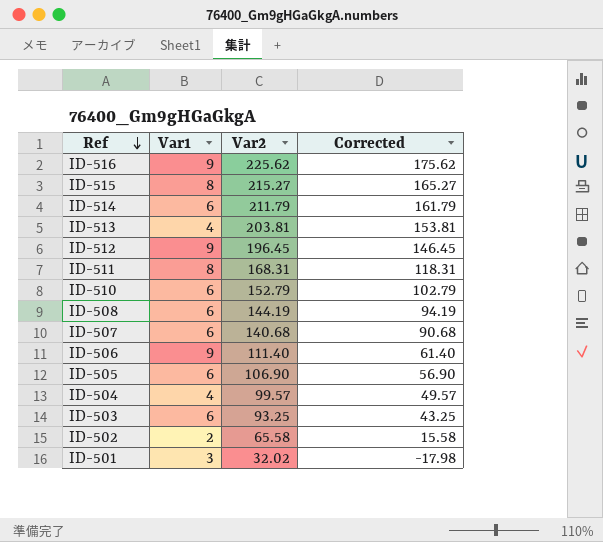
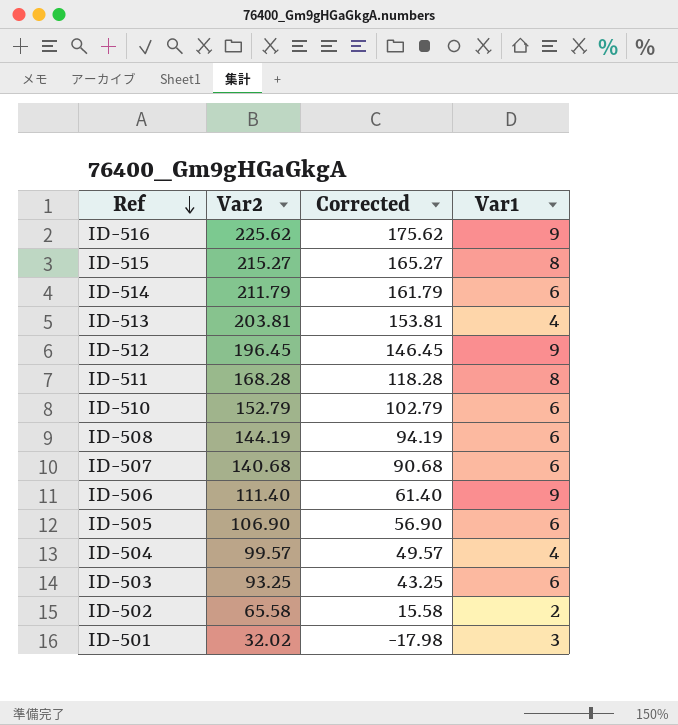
column Var1 | position: 2 -> 4
ID-511 | Var2: 168.31 -> 168.28
ID-511 | Corrected: 118.31 -> 118.28

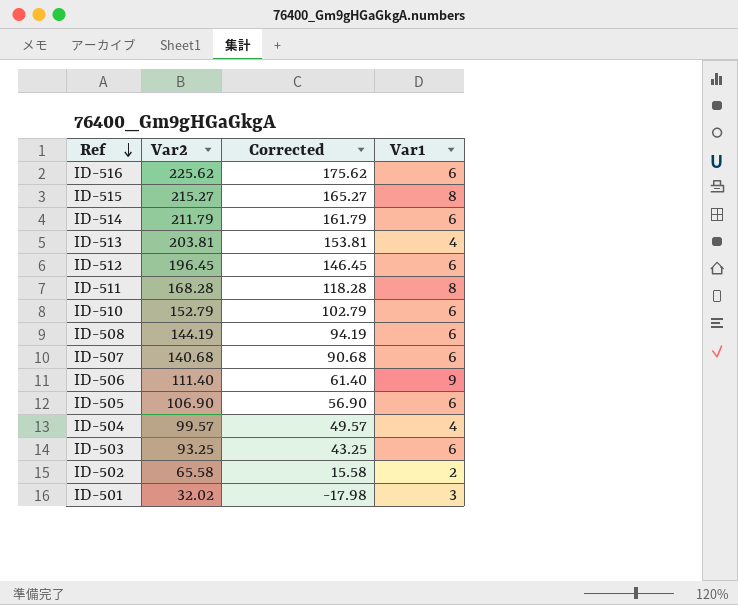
ID-516 | Var1: 9 -> 6
ID-512 | Var1: 9 -> 6

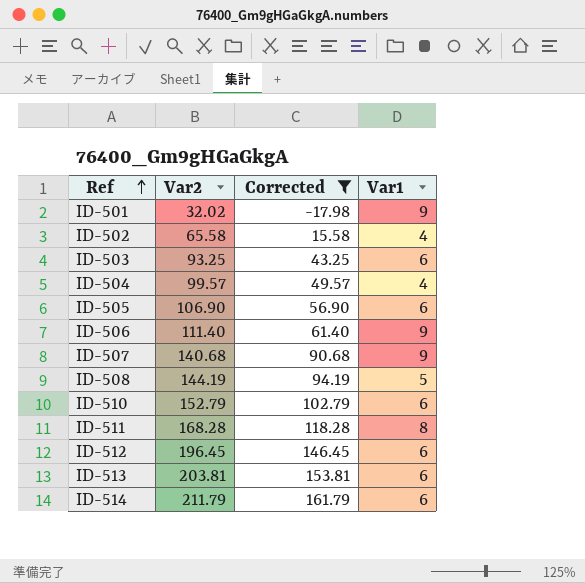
filter: none -> Corrected <= 161.79
row order: Ref descending -> Ref ascending
ID-501 | Var1: 3 -> 9
ID-502 | Var1: 2 -> 4
ID-507 | Var1: 6 -> 9
ID-508 | Var1: 6 -> 5
ID-513 | Var1: 4 -> 6

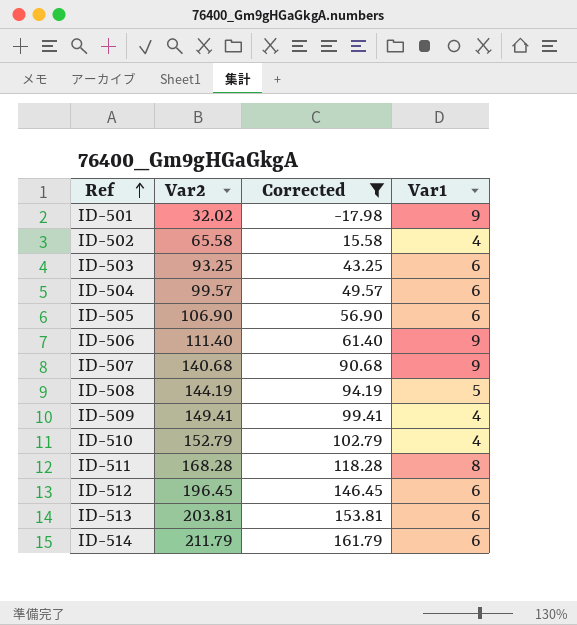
ID-504 | Var1: 4 -> 6
row ID-509: none -> 149.41 | 99.41 | 4
ID-510 | Var1: 6 -> 4

